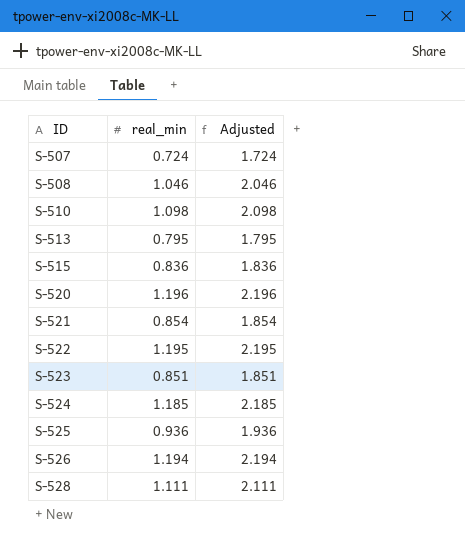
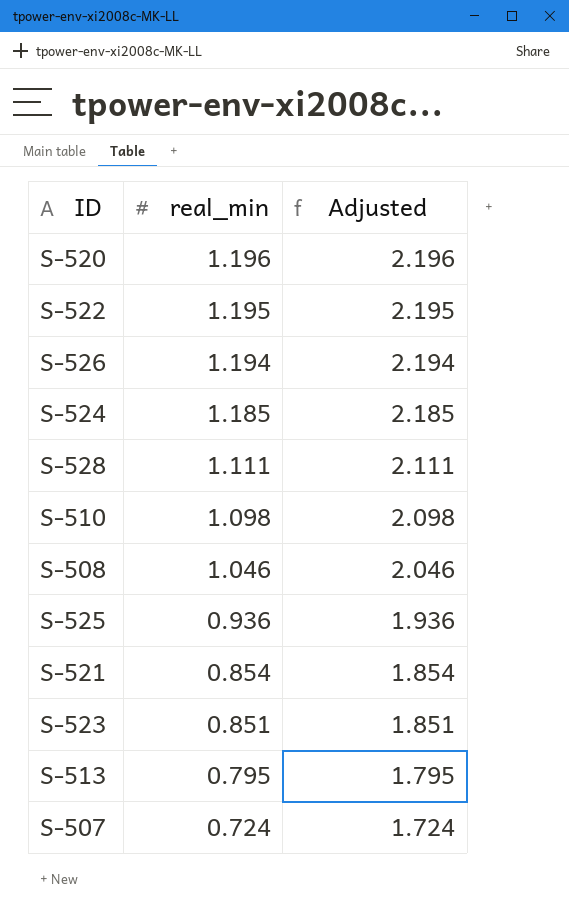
row order: ID ascending -> real_min descending
row S-515: 0.836 | 1.836 -> none

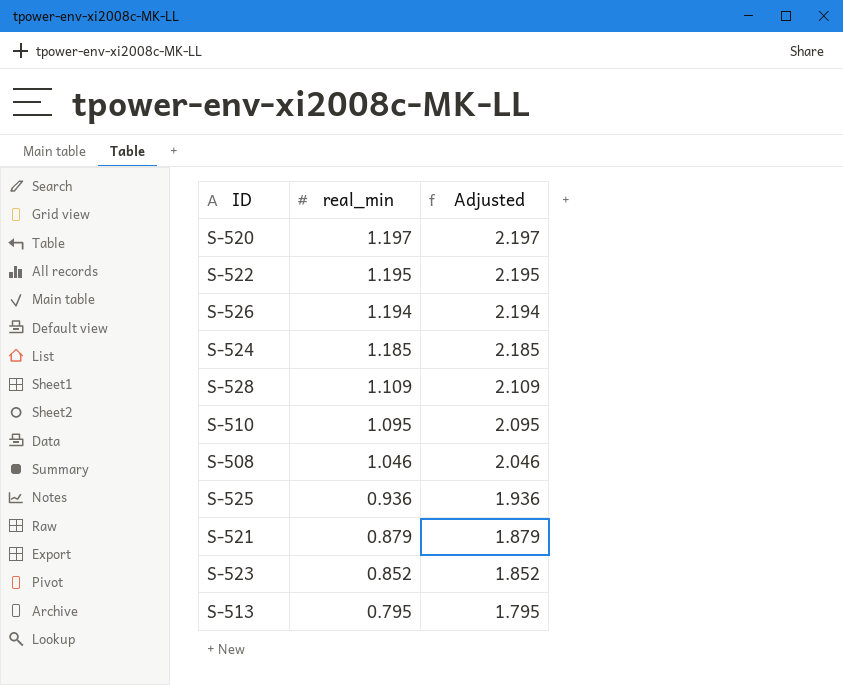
row S-507: 0.724 | 1.724 -> none
S-520 | real_min: 1.196 -> 1.197
S-520 | Adjusted: 2.196 -> 2.197
S-528 | real_min: 1.111 -> 1.109
S-528 | Adjusted: 2.111 -> 2.109
S-510 | real_min: 1.098 -> 1.095
S-510 | Adjusted: 2.098 -> 2.095
S-521 | real_min: 0.854 -> 0.879
S-521 | Adjusted: 1.854 -> 1.879
S-523 | real_min: 0.851 -> 0.852
S-523 | Adjusted: 1.851 -> 1.852

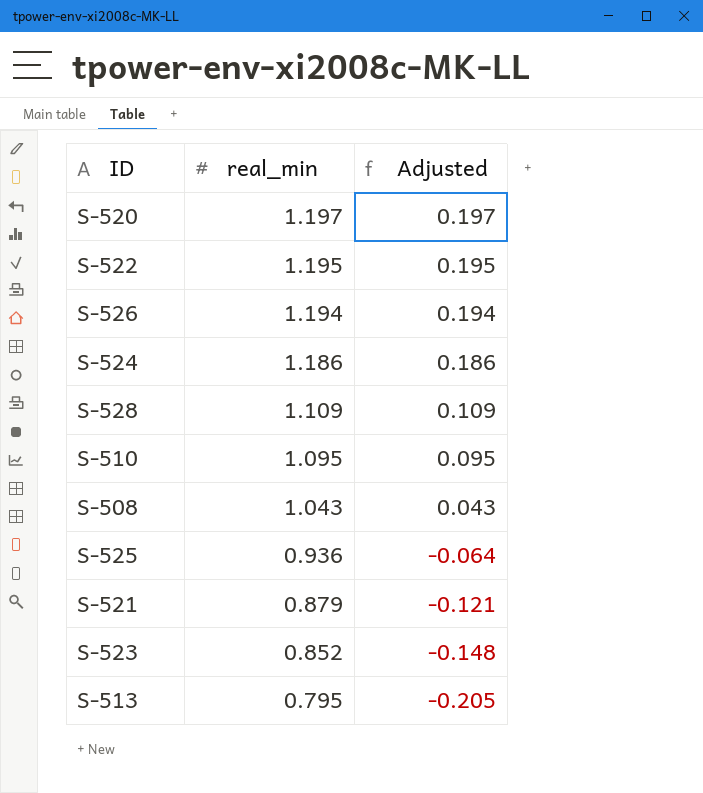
column Adjusted | formula: [real_min] + 1 -> [real_min] - 1
S-524 | real_min: 1.185 -> 1.186
S-508 | real_min: 1.046 -> 1.043

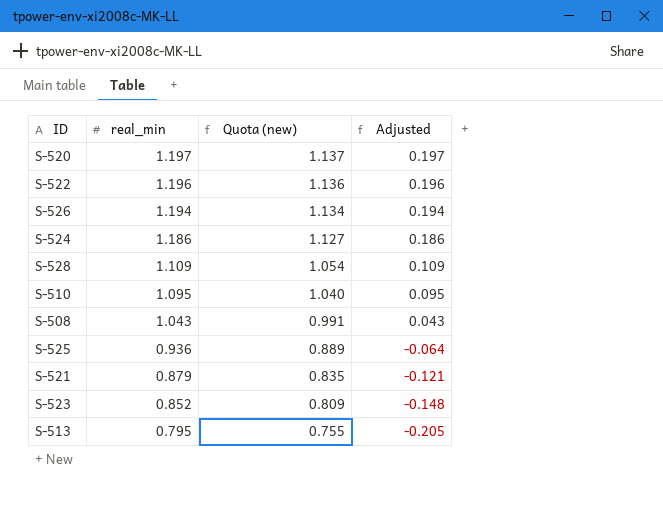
column Quota (new) | formula: none -> [real_min] * 0.95
S-522 | real_min: 1.195 -> 1.196
S-522 | Adjusted: 0.195 -> 0.196

